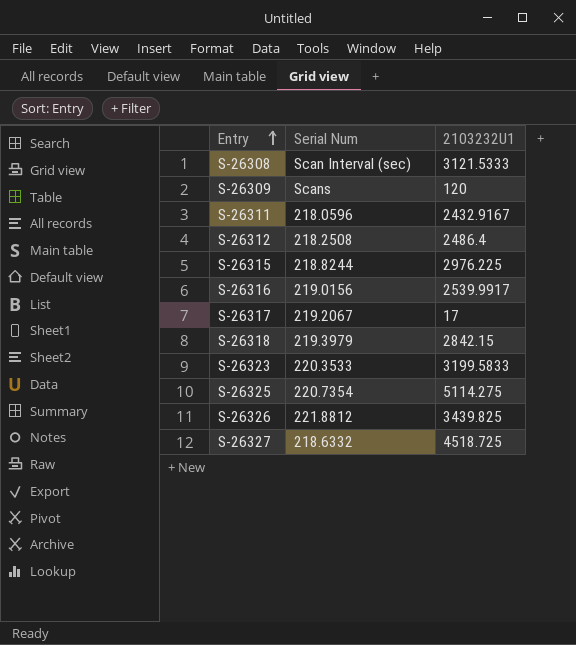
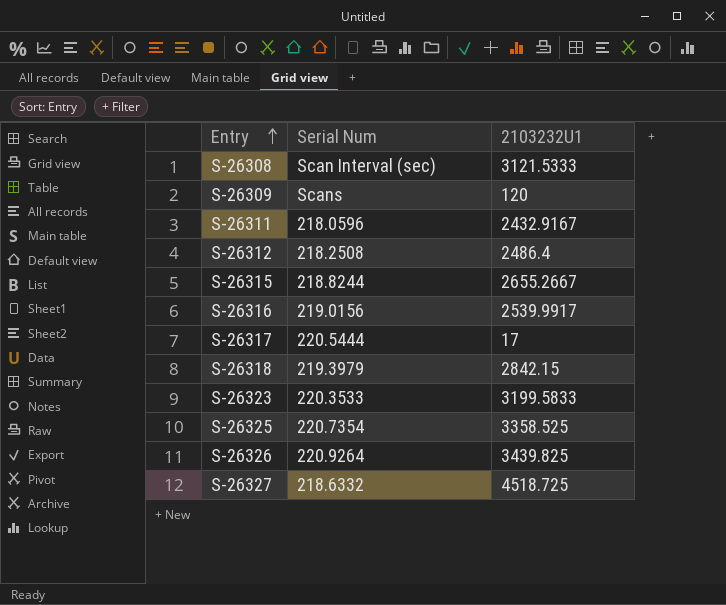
S-26315 | 2103232U1: 2976.225 -> 2655.2667
S-26317 | Serial Num: 219.2067 -> 220.5444
S-26325 | 2103232U1: 5114.275 -> 3358.525
S-26326 | Serial Num: 221.8812 -> 220.9264

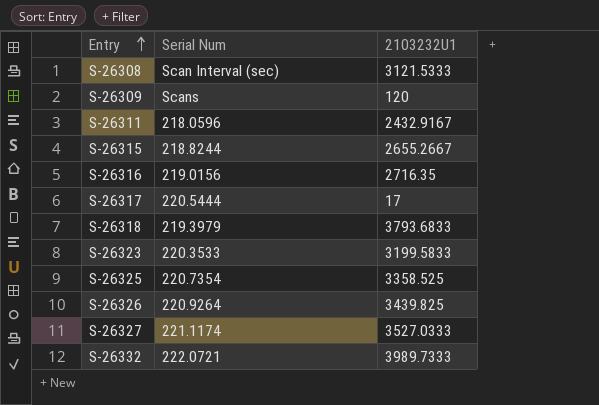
row S-26312: 218.2508 | 2486.4 -> none
S-26316 | 2103232U1: 2539.9917 -> 2716.35
S-26318 | 2103232U1: 2842.15 -> 3793.6833
S-26327 | Serial Num: 218.6332 -> 221.1174
S-26327 | 2103232U1: 4518.725 -> 3527.0333
row S-26332: none -> 222.0721 | 3989.7333

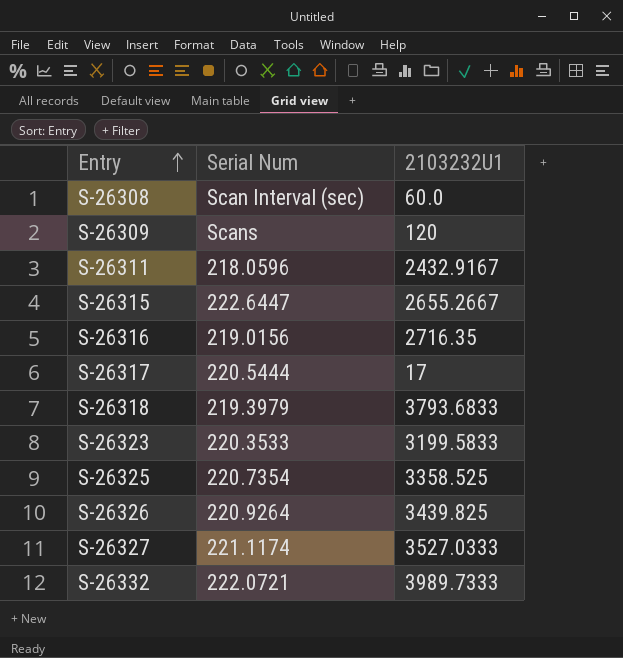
S-26308 | 2103232U1: 3121.5333 -> 60.0
S-26315 | Serial Num: 218.8244 -> 222.6447

